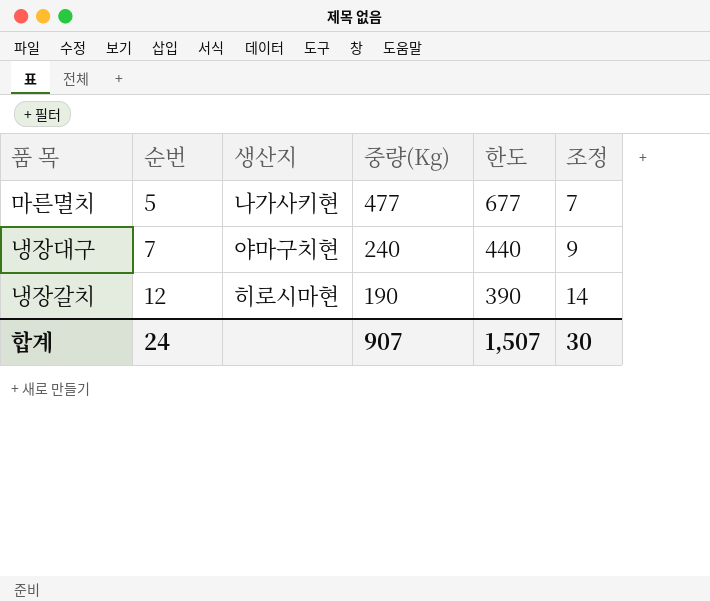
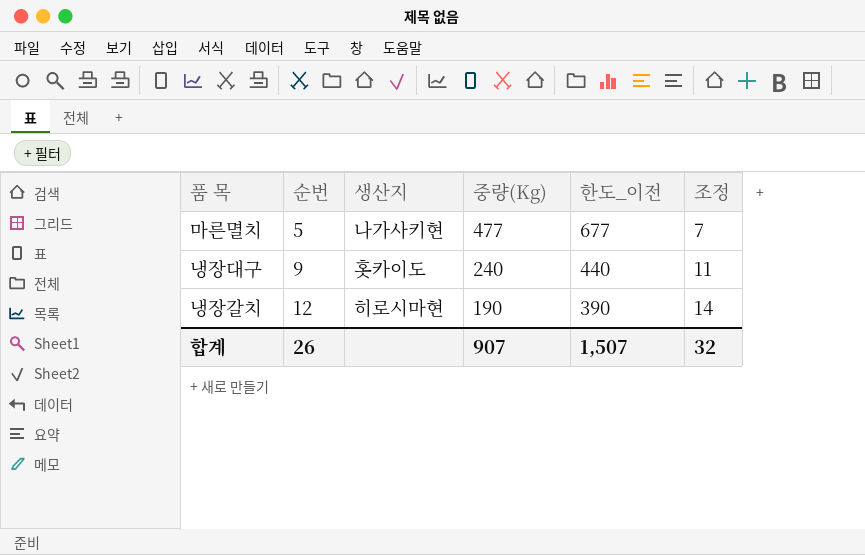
column name: 한도 -> 한도_이전
냉장대구 | 순번: 7 -> 9
냉장대구 | 생산지: 야마구치현 -> 홋카이도
냉장대구 | 조정: 9 -> 11
합계 | 순번: 24 -> 26
합계 | 조정: 30 -> 32

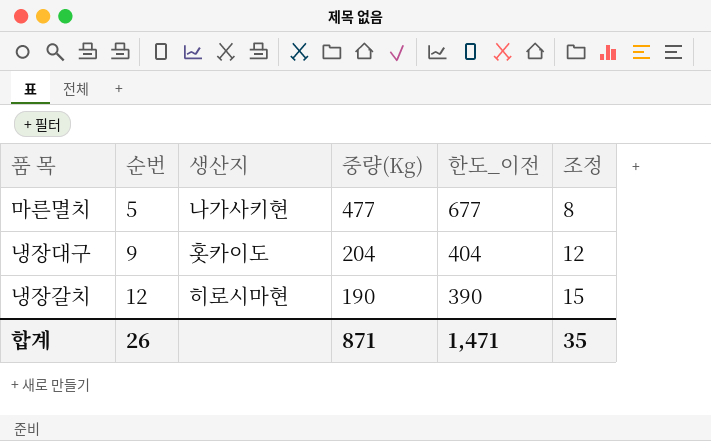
column 조정 | formula: [순번] + 2 -> [순번] + 3
냉장대구 | 중량(Kg): 240 -> 204
냉장대구 | 한도_이전: 440 -> 404
합계 | 중량(Kg): 907 -> 871
합계 | 한도_이전: 1,507 -> 1,471
합계 | 조정: 32 -> 35

